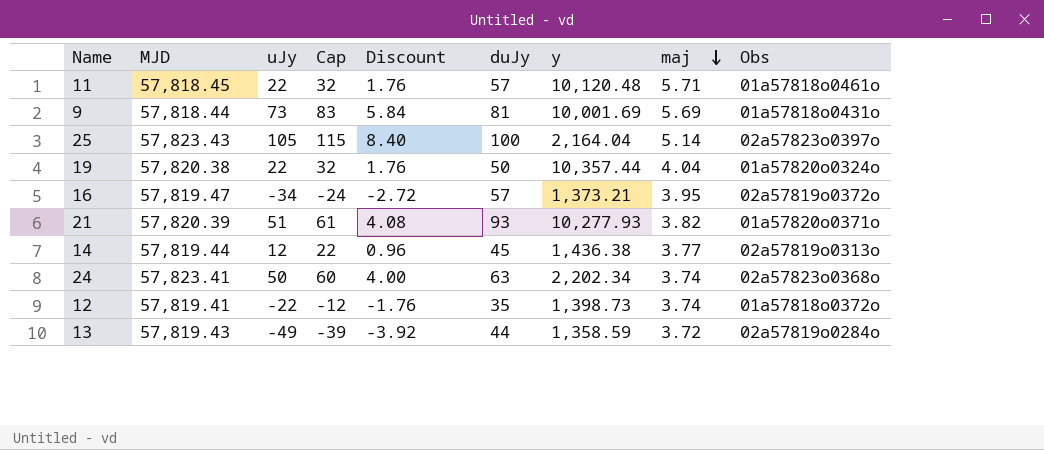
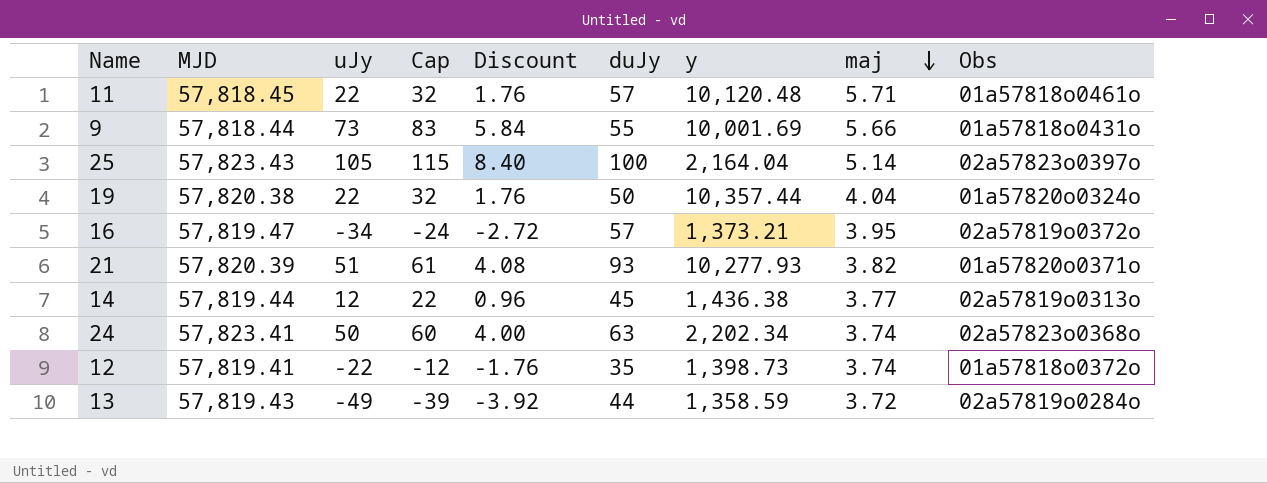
9 | duJy: 81 -> 55
9 | maj: 5.69 -> 5.66

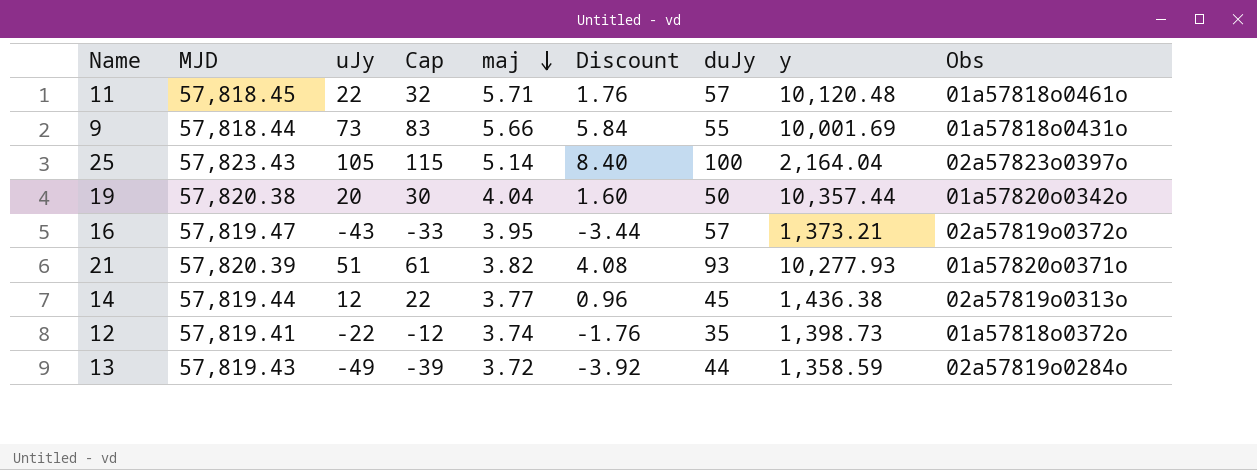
column maj | position: 8 -> 5
row 24: 57,823.41 | 50 | 60 | 4.00 | 63 | 2,202.34 | 3.74 | 02a57823o0368o -> none
19 | uJy: 22 -> 20
19 | Cap: 32 -> 30
19 | Discount: 1.76 -> 1.60
19 | Obs: 01a57820o0324o -> 01a57820o0342o
16 | uJy: -34 -> -43
16 | Cap: -24 -> -33
16 | Discount: -2.72 -> -3.44

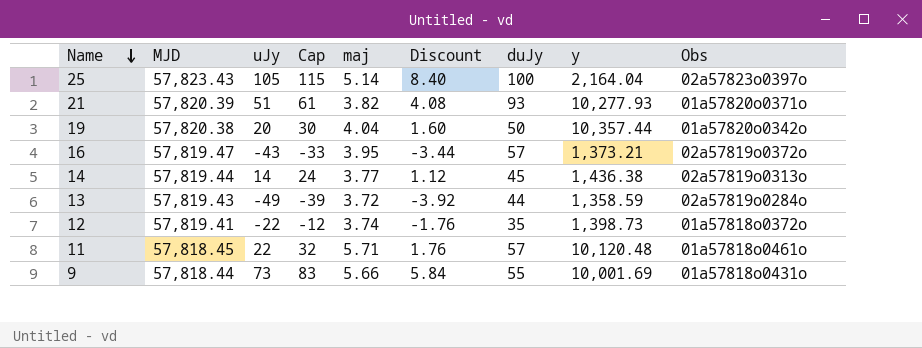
row order: maj descending -> Name descending
14 | uJy: 12 -> 14
14 | Cap: 22 -> 24
14 | Discount: 0.96 -> 1.12

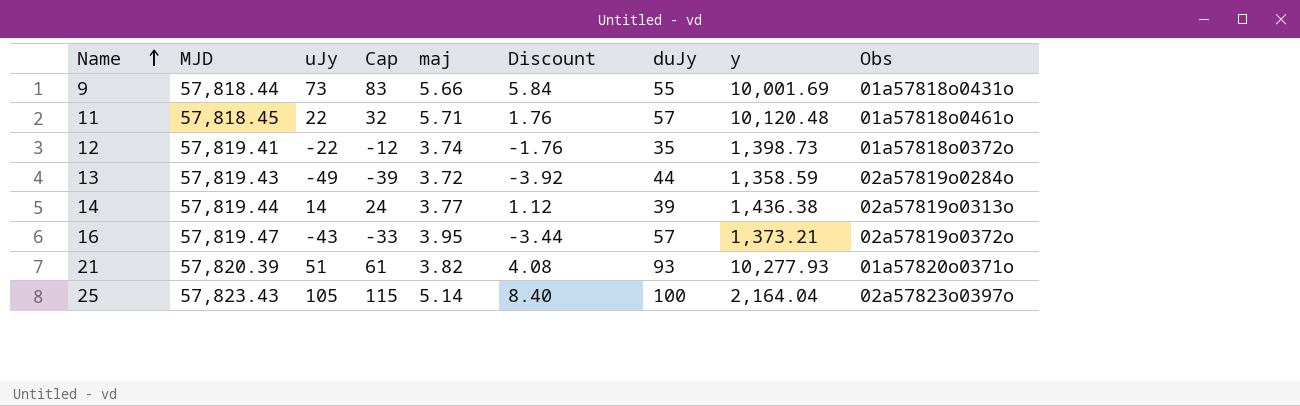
row order: Name descending -> Name ascending
row 19: 57,820.38 | 20 | 30 | 4.04 | 1.60 | 50 | 10,357.44 | 01a57820o0342o -> none
14 | duJy: 45 -> 39

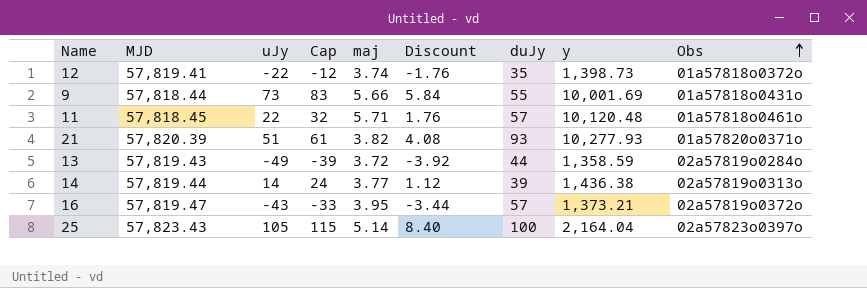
row order: Name ascending -> Obs ascending

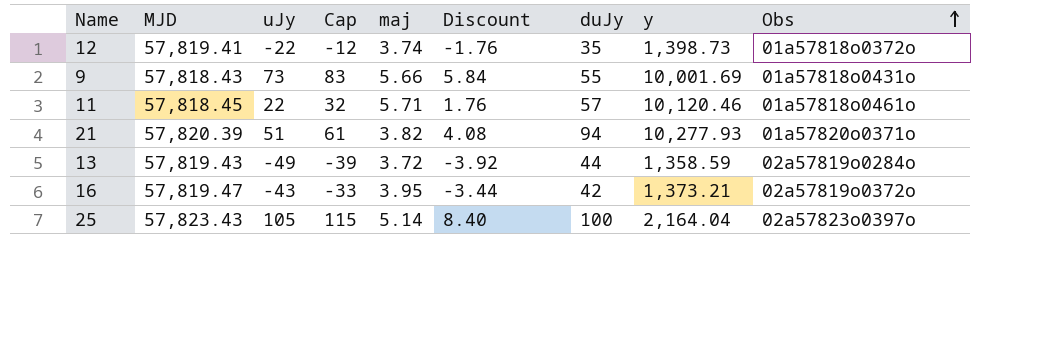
row 14: 57,819.44 | 14 | 24 | 3.77 | 1.12 | 39 | 1,436.38 | 02a57819o0313o -> none
9 | MJD: 57,818.44 -> 57,818.43
11 | y: 10,120.48 -> 10,120.46
21 | duJy: 93 -> 94
16 | duJy: 57 -> 42

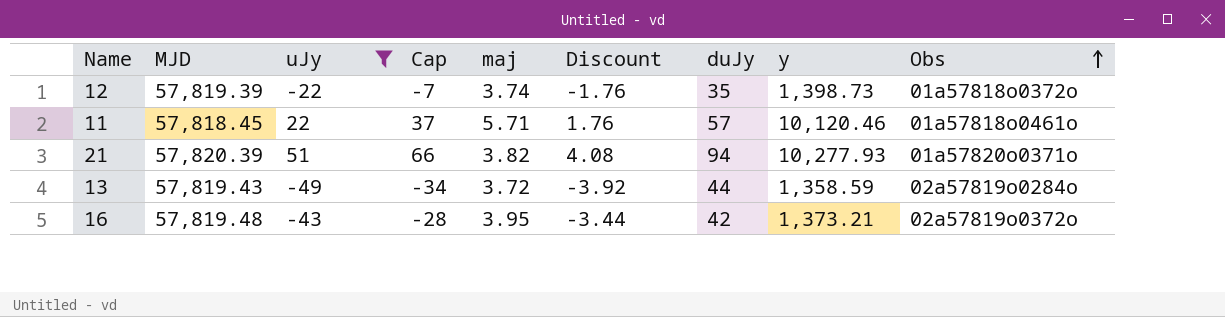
filter: none -> uJy <= 51
column Cap | formula: [uJy] + 10 -> [uJy] + 15
12 | MJD: 57,819.41 -> 57,819.39
16 | MJD: 57,819.47 -> 57,819.48

